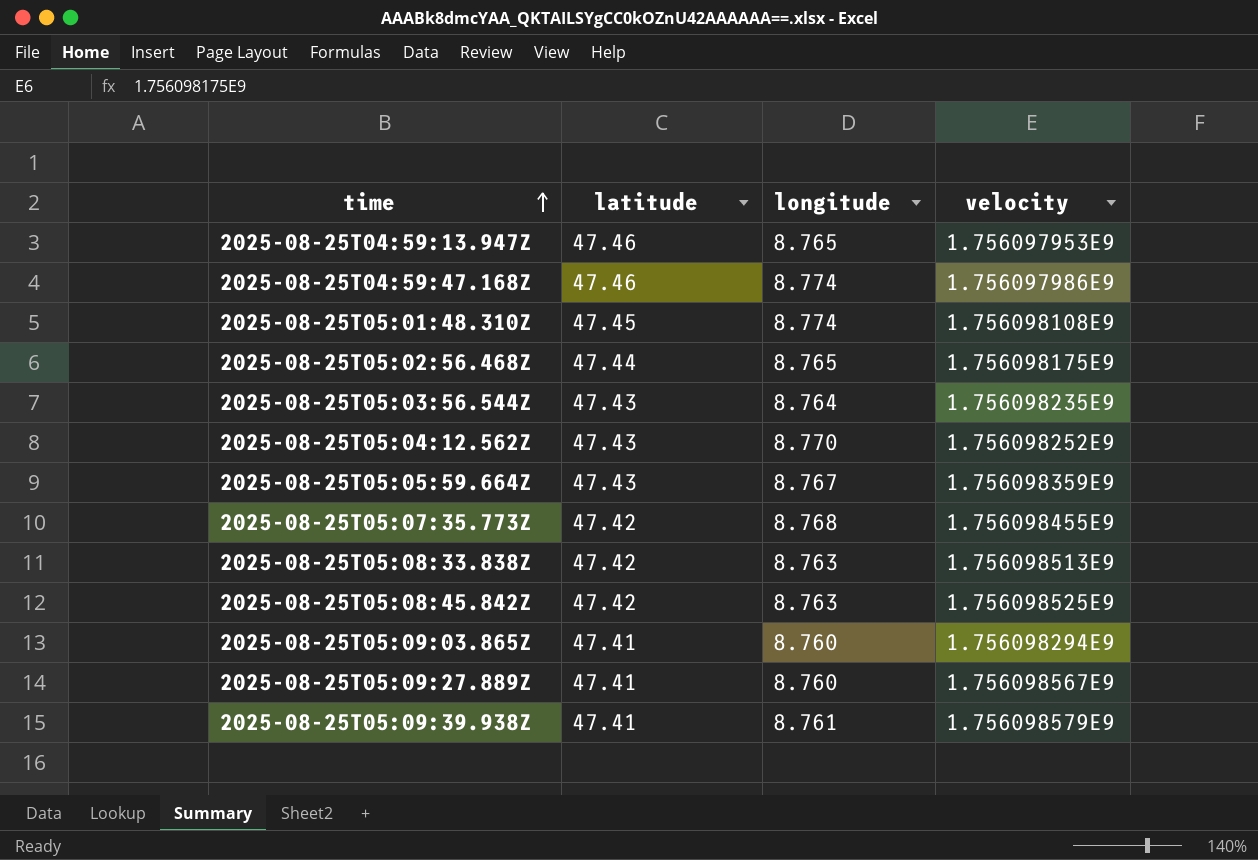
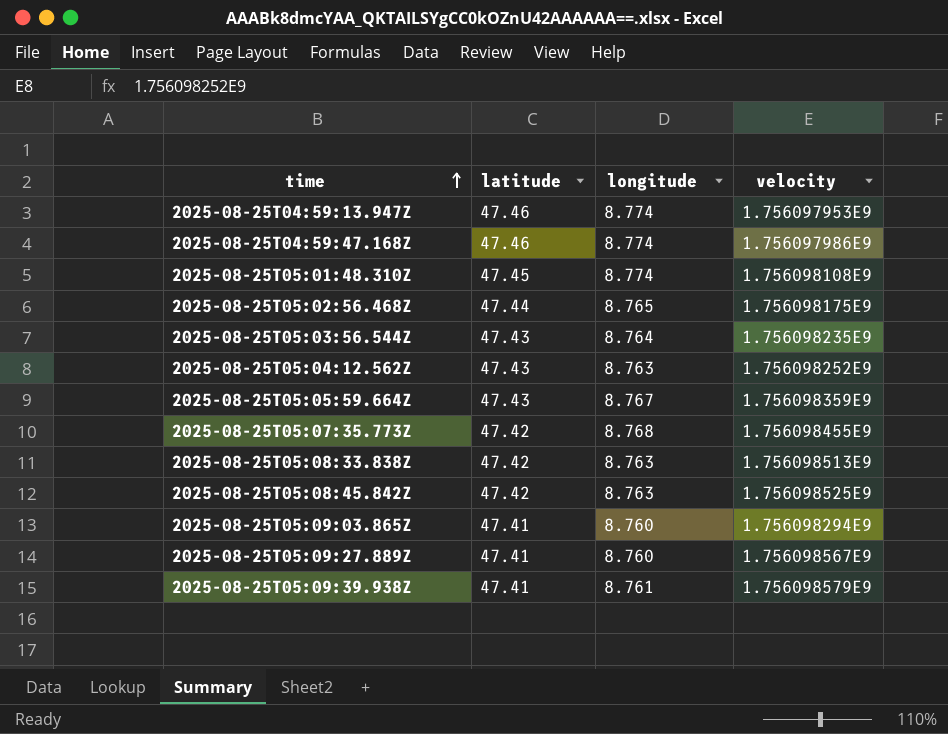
2025-08-25T04:59:13.947Z | longitude: 8.765 -> 8.774
2025-08-25T05:04:12.562Z | longitude: 8.770 -> 8.763

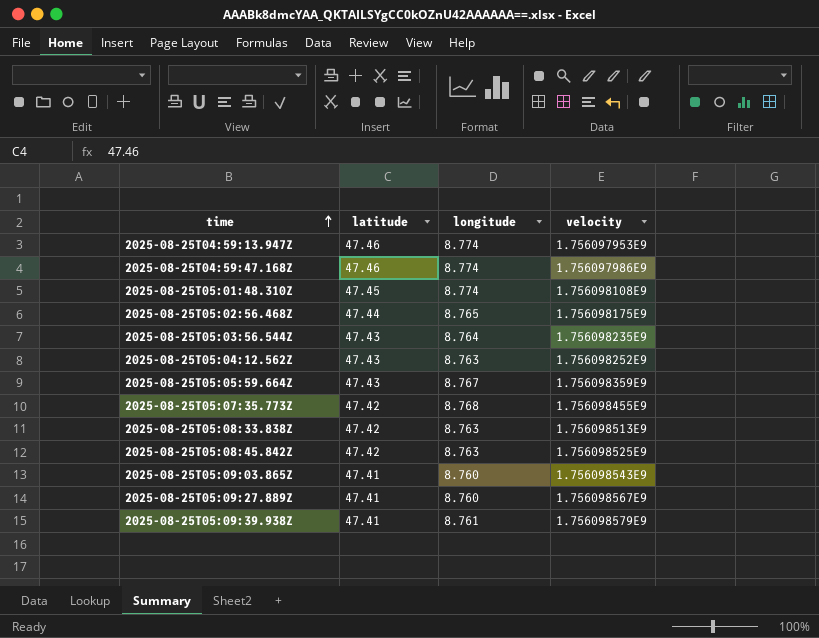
2025-08-25T05:09:03.865Z | velocity: 1.756098294E9 -> 1.756098543E9

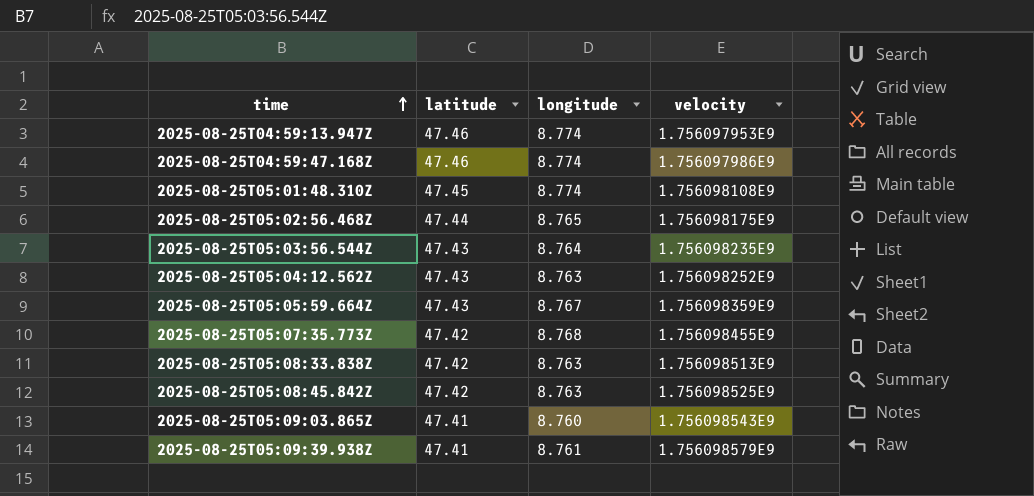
row 2025-08-25T05:09:27.889Z: 47.41 | 8.760 | 1.756098567E9 -> none

